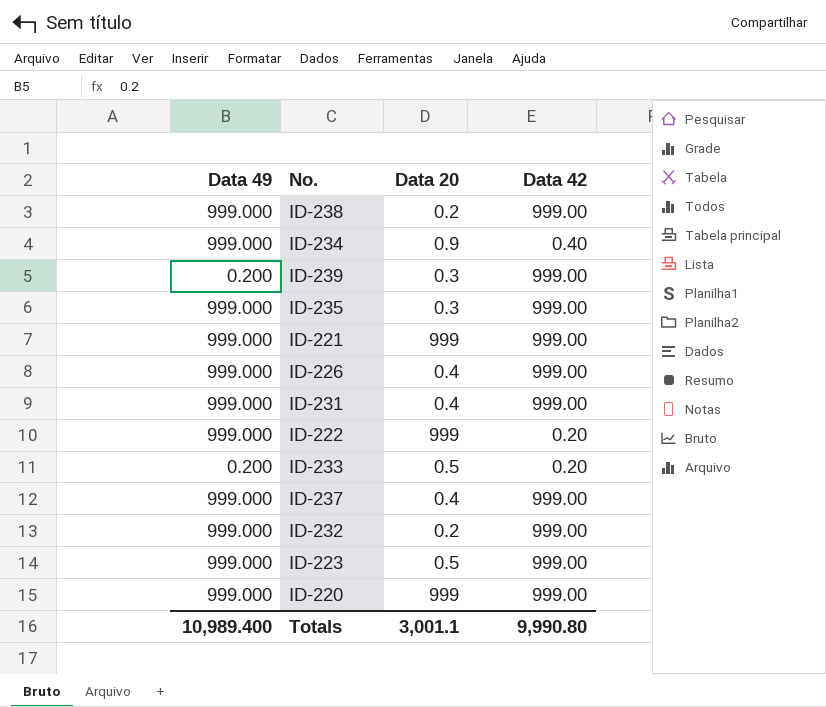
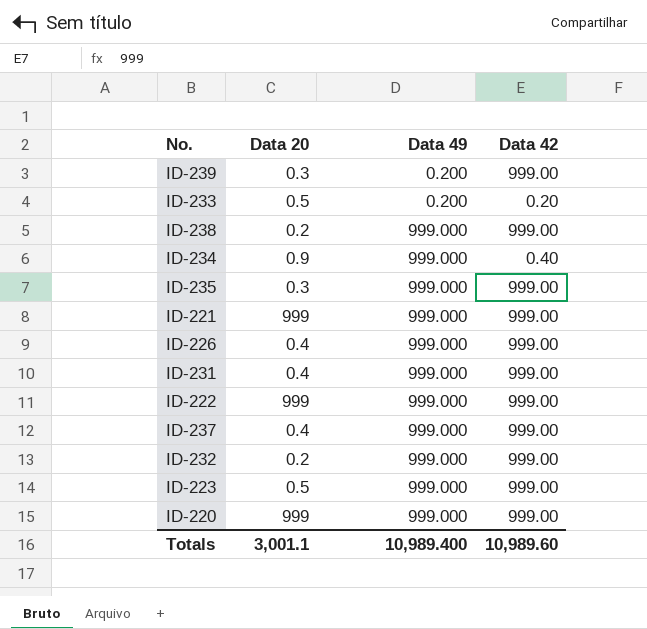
row order: none -> Data 49 ascending
column Data 49 | position: 1 -> 3
ID-222 | Data 42: 0.20 -> 999.00
Totals | Data 42: 9,990.80 -> 10,989.60

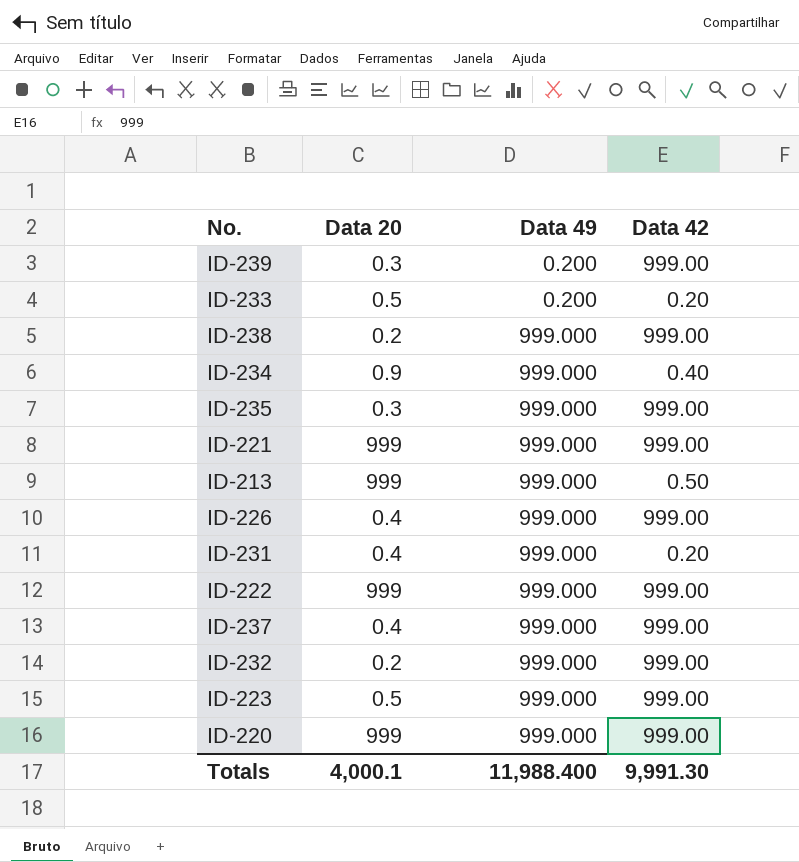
row ID-213: none -> 999 | 999.000 | 0.50
ID-231 | Data 42: 999.00 -> 0.20
Totals | Data 20: 3,001.1 -> 4,000.1
Totals | Data 49: 10,989.400 -> 11,988.400
Totals | Data 42: 10,989.60 -> 9,991.30

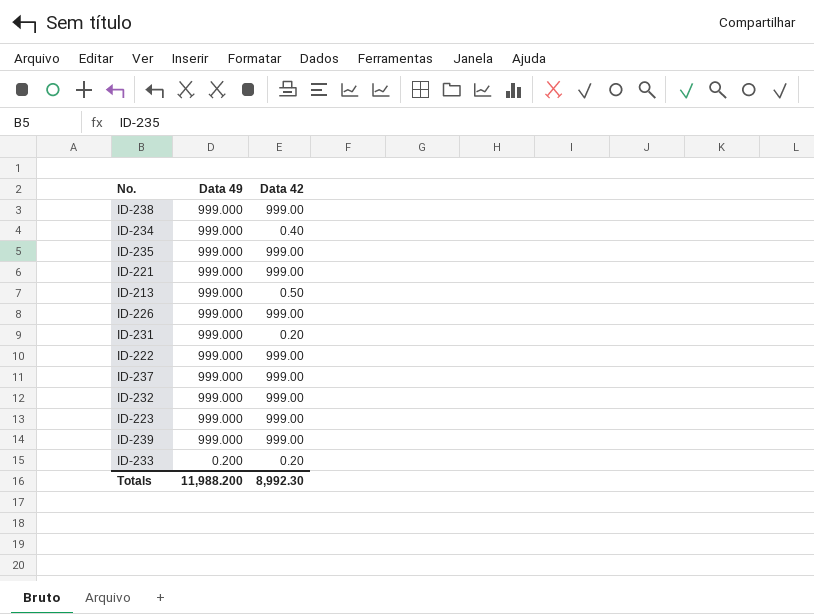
row order: Data 49 ascending -> Data 49 descending
column Data 20 | position: 2 -> none
row ID-220: 999 | 999.000 | 999.00 -> none
ID-239 | Data 49: 0.200 -> 999.000
Totals | Data 49: 11,988.400 -> 11,988.200
Totals | Data 42: 9,991.30 -> 8,992.30

